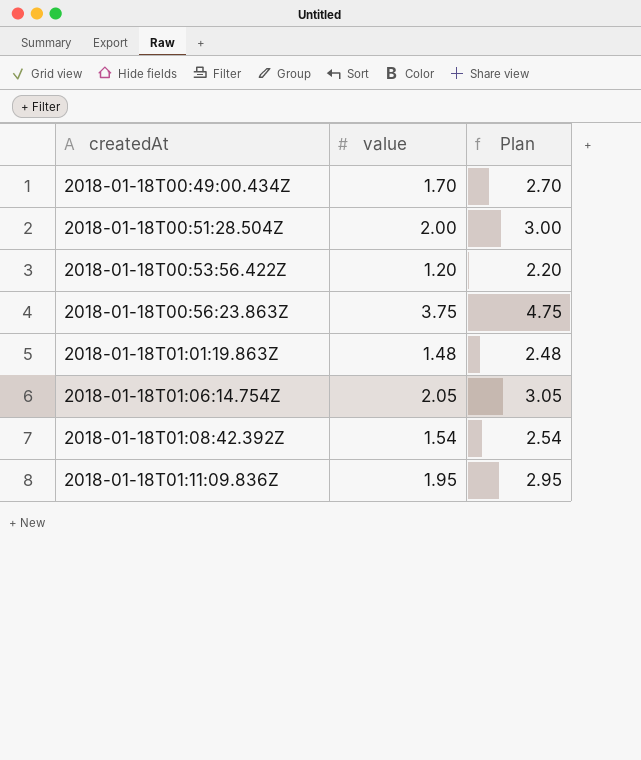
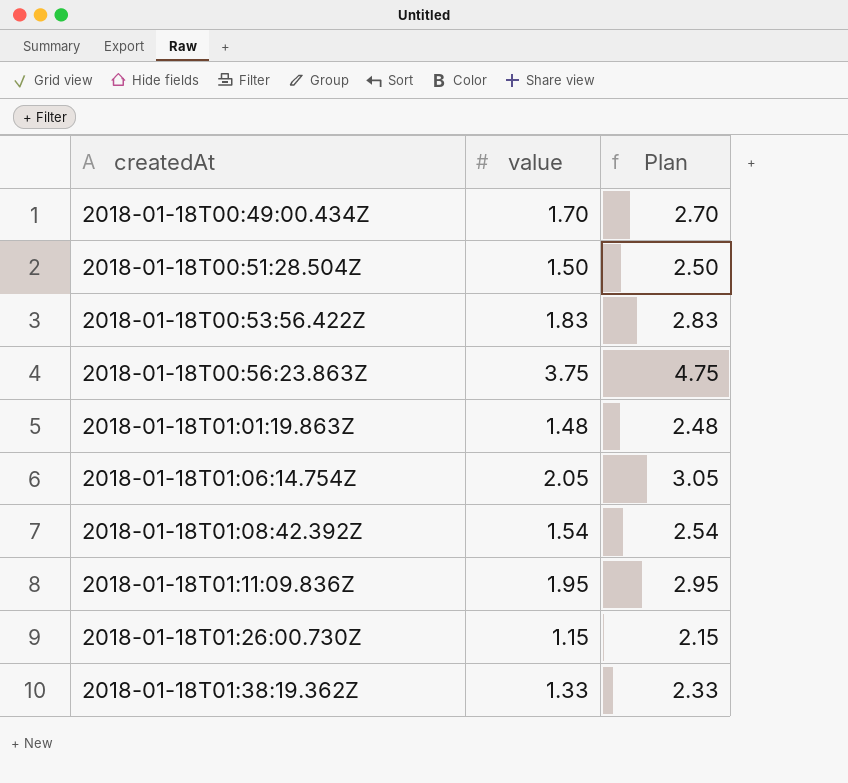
2018-01-18T00:51:28.504Z | value: 2.00 -> 1.50
2018-01-18T00:51:28.504Z | Plan: 3.00 -> 2.50
2018-01-18T00:53:56.422Z | value: 1.20 -> 1.83
2018-01-18T00:53:56.422Z | Plan: 2.20 -> 2.83
row 2018-01-18T01:26:00.730Z: none -> 1.15 | 2.15
row 2018-01-18T01:38:19.362Z: none -> 1.33 | 2.33

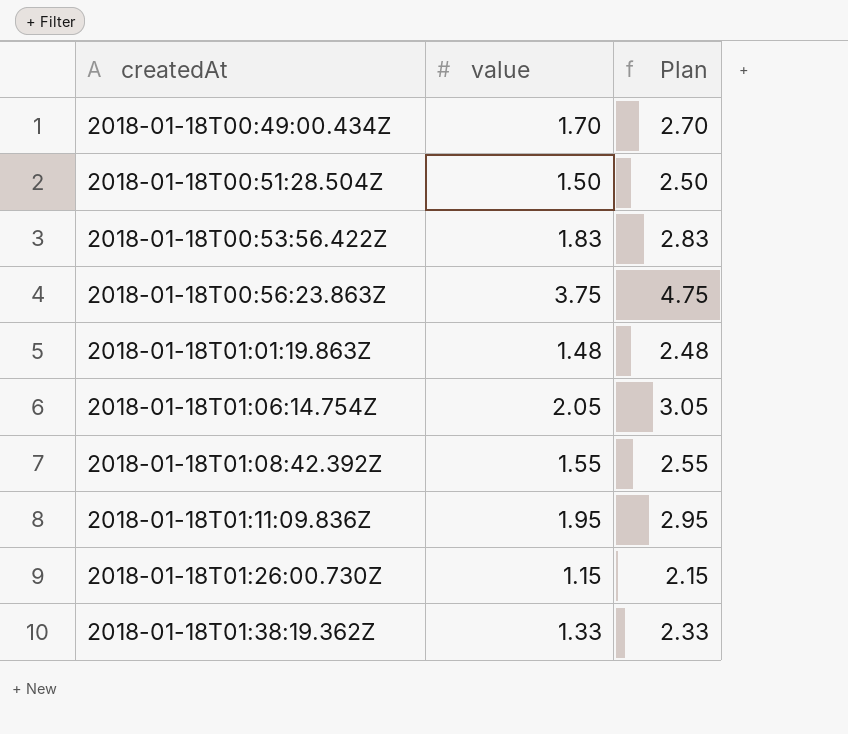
2018-01-18T01:08:42.392Z | value: 1.54 -> 1.55
2018-01-18T01:08:42.392Z | Plan: 2.54 -> 2.55

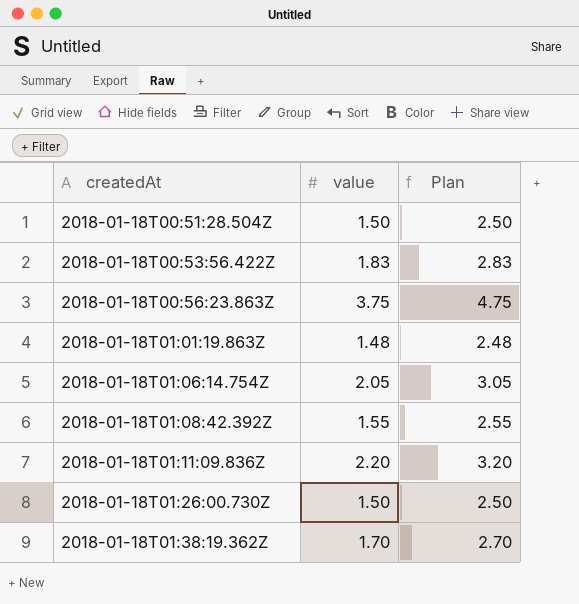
row 2018-01-18T00:49:00.434Z: 1.70 | 2.70 -> none
2018-01-18T01:11:09.836Z | value: 1.95 -> 2.20
2018-01-18T01:11:09.836Z | Plan: 2.95 -> 3.20
2018-01-18T01:26:00.730Z | value: 1.15 -> 1.50
2018-01-18T01:26:00.730Z | Plan: 2.15 -> 2.50
2018-01-18T01:38:19.362Z | value: 1.33 -> 1.70
2018-01-18T01:38:19.362Z | Plan: 2.33 -> 2.70

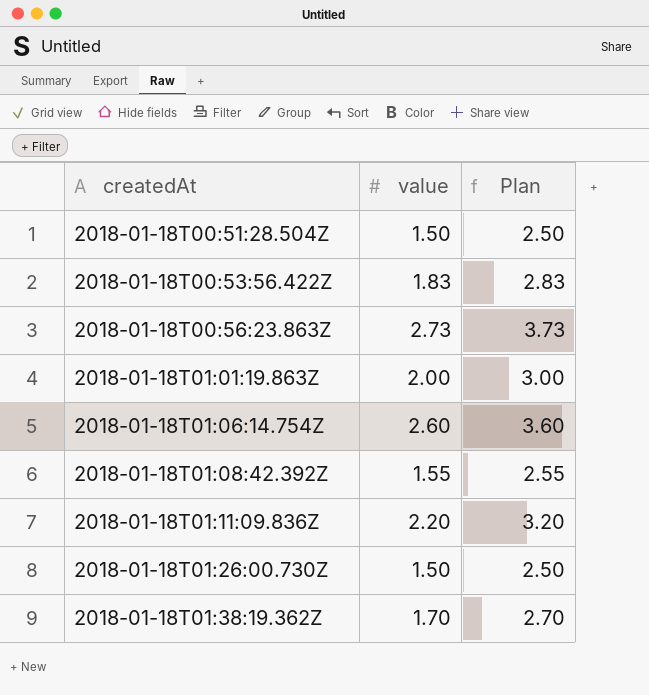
2018-01-18T00:56:23.863Z | value: 3.75 -> 2.73
2018-01-18T00:56:23.863Z | Plan: 4.75 -> 3.73
2018-01-18T01:01:19.863Z | value: 1.48 -> 2.00
2018-01-18T01:01:19.863Z | Plan: 2.48 -> 3.00
2018-01-18T01:06:14.754Z | value: 2.05 -> 2.60
2018-01-18T01:06:14.754Z | Plan: 3.05 -> 3.60

